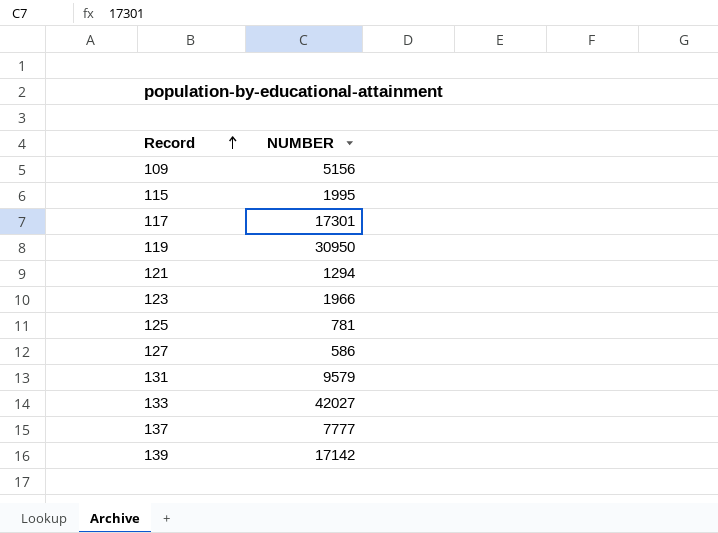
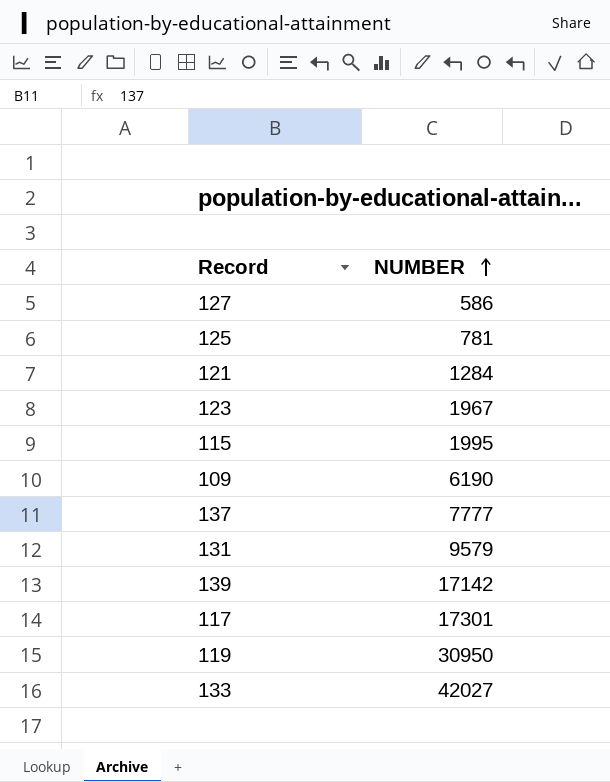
row order: Record ascending -> NUMBER ascending
121 | NUMBER: 1294 -> 1284
123 | NUMBER: 1966 -> 1967
109 | NUMBER: 5156 -> 6190

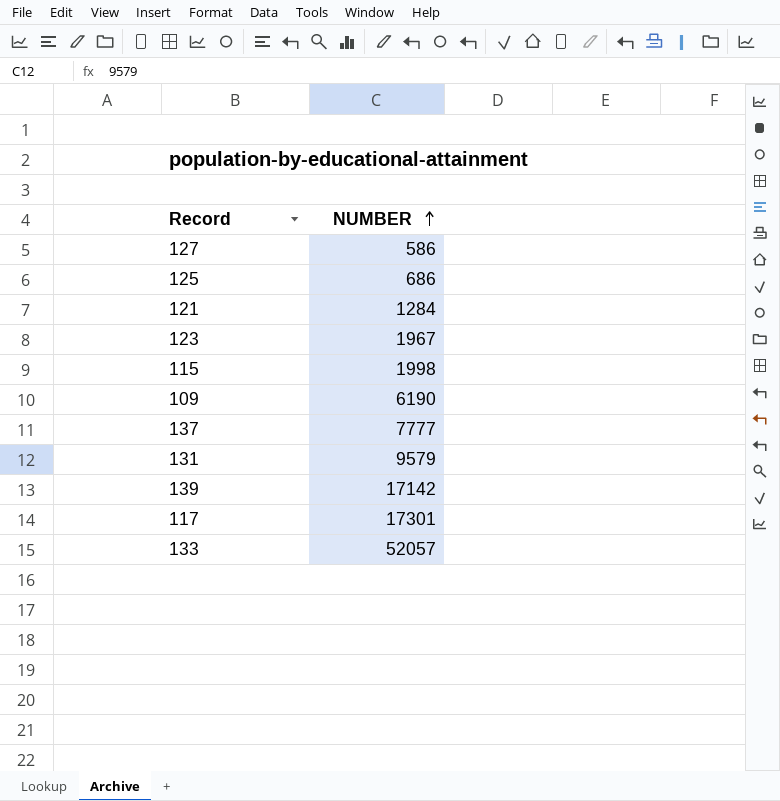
row 119: 30950 -> none
125 | NUMBER: 781 -> 686
115 | NUMBER: 1995 -> 1998
133 | NUMBER: 42027 -> 52057

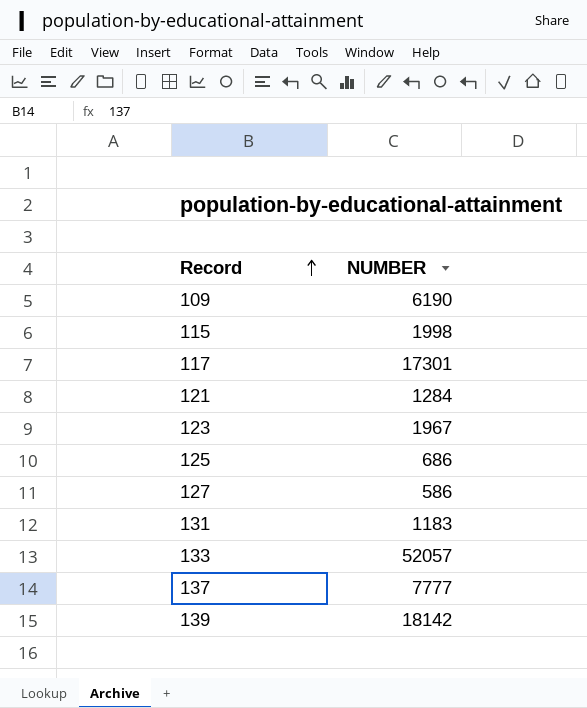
row order: NUMBER ascending -> Record ascending
131 | NUMBER: 9579 -> 1183
139 | NUMBER: 17142 -> 18142

